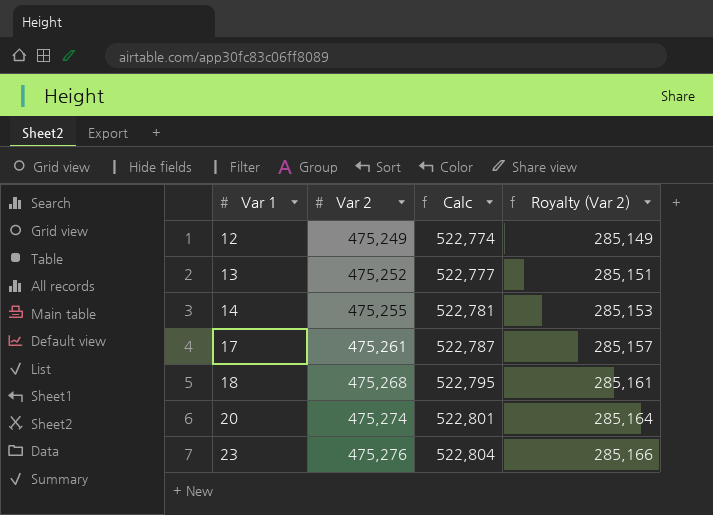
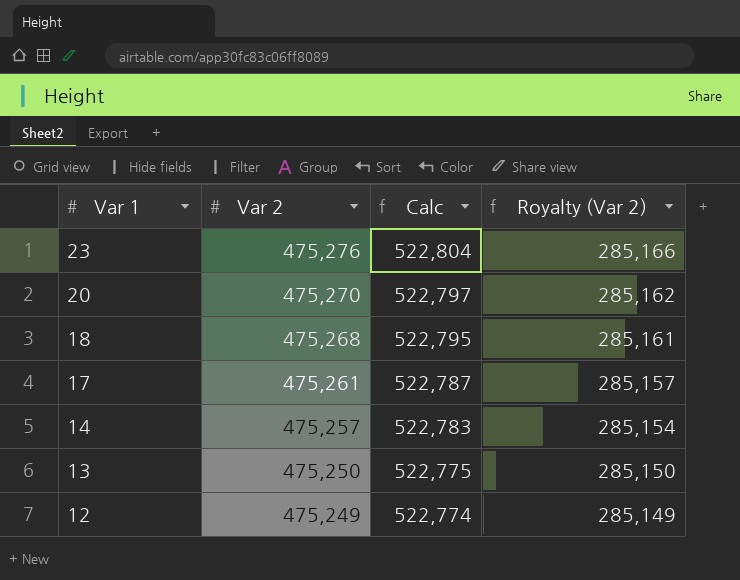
row order: Var 1 ascending -> Var 1 descending
20 | Var 2: 475,274 -> 475,270
20 | Calc: 522,801 -> 522,797
20 | Royalty (Var 2): 285,164 -> 285,162
14 | Var 2: 475,255 -> 475,257
14 | Calc: 522,781 -> 522,783
14 | Royalty (Var 2): 285,153 -> 285,154
13 | Var 2: 475,252 -> 475,250
13 | Calc: 522,777 -> 522,775
13 | Royalty (Var 2): 285,151 -> 285,150

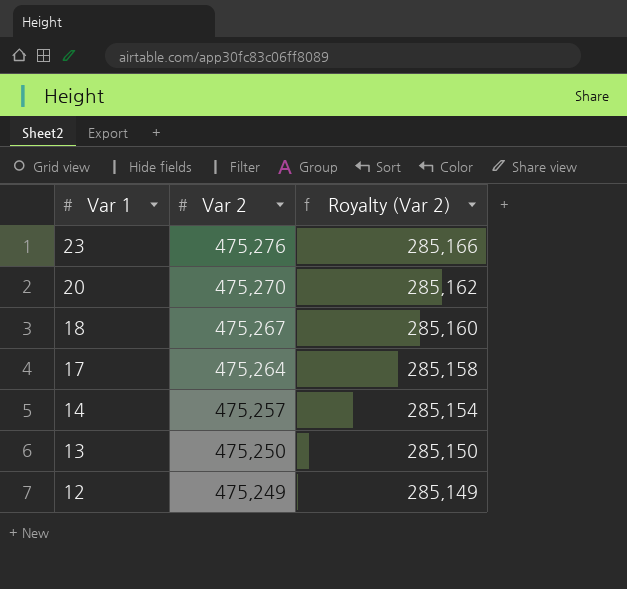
column Calc | formula: [Var 2] * 1.1 -> none
18 | Var 2: 475,268 -> 475,267
18 | Royalty (Var 2): 285,161 -> 285,160
17 | Var 2: 475,261 -> 475,264
17 | Royalty (Var 2): 285,157 -> 285,158

